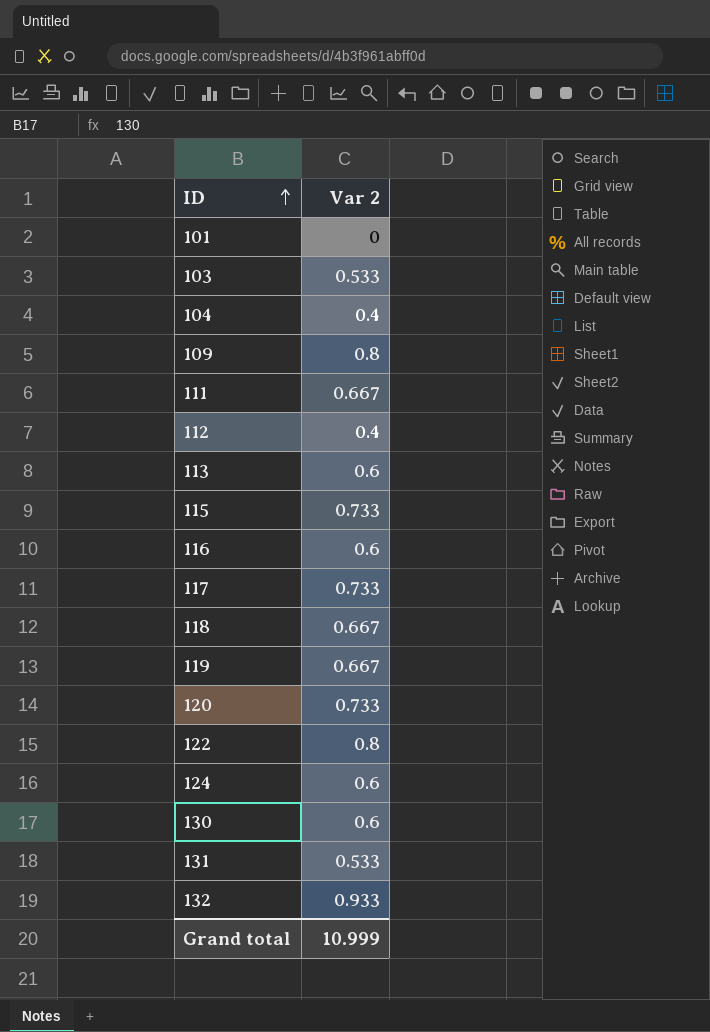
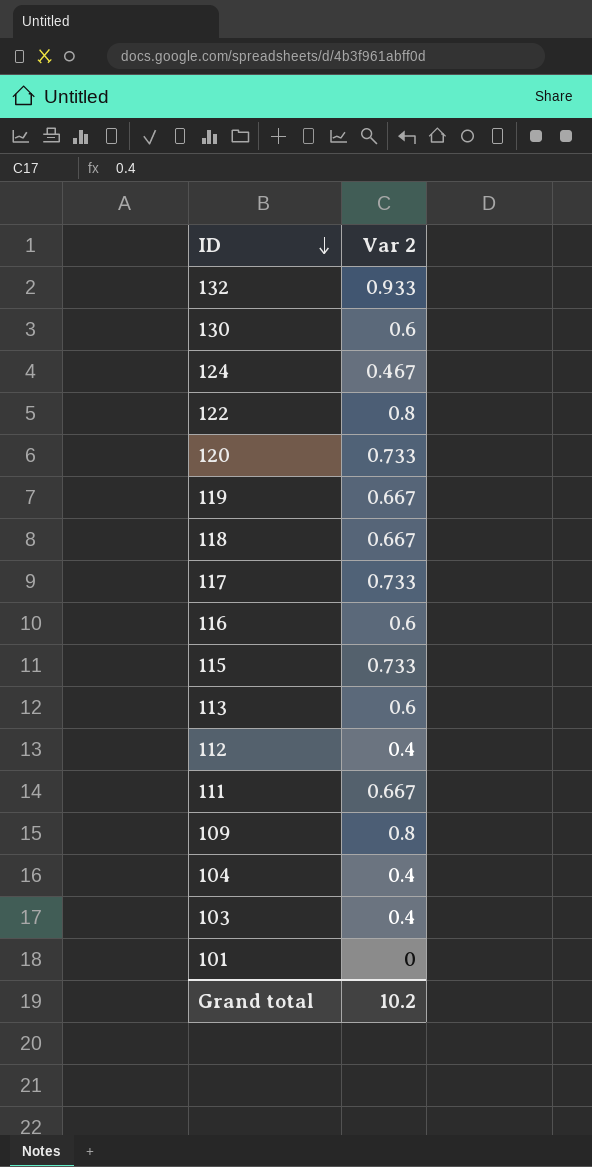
row order: ID ascending -> ID descending
row 131: 0.533 -> none
124 | Var 2: 0.6 -> 0.467
103 | Var 2: 0.533 -> 0.4
Grand total | Var 2: 10.999 -> 10.2

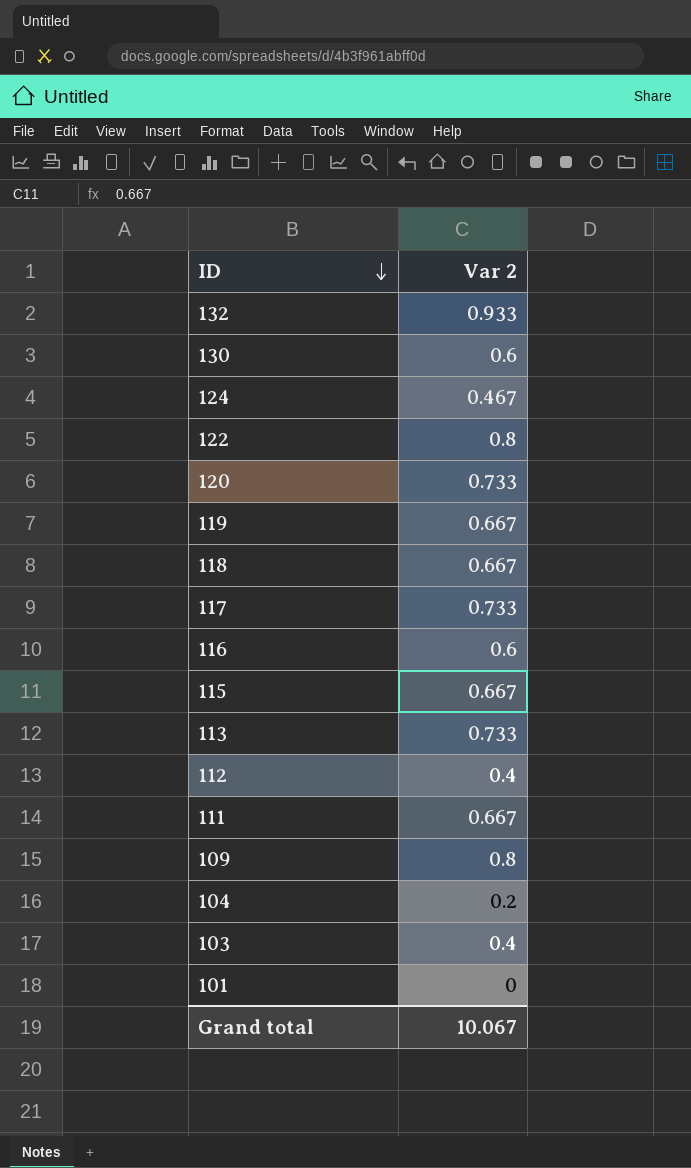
115 | Var 2: 0.733 -> 0.667
113 | Var 2: 0.6 -> 0.733
104 | Var 2: 0.4 -> 0.2
Grand total | Var 2: 10.2 -> 10.067

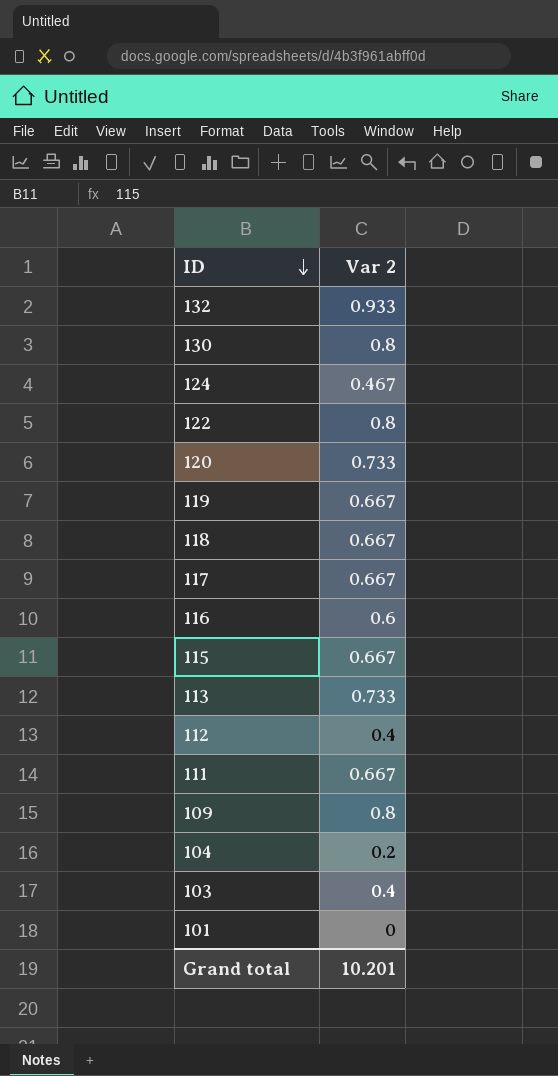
130 | Var 2: 0.6 -> 0.8
117 | Var 2: 0.733 -> 0.667
Grand total | Var 2: 10.067 -> 10.201

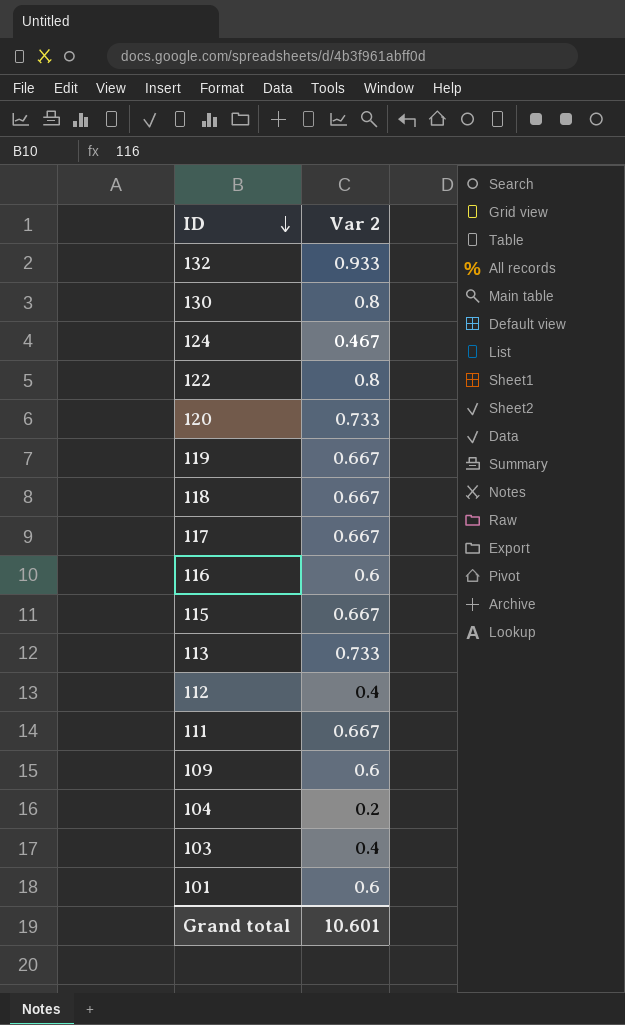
109 | Var 2: 0.8 -> 0.6
101 | Var 2: 0 -> 0.6
Grand total | Var 2: 10.201 -> 10.601

